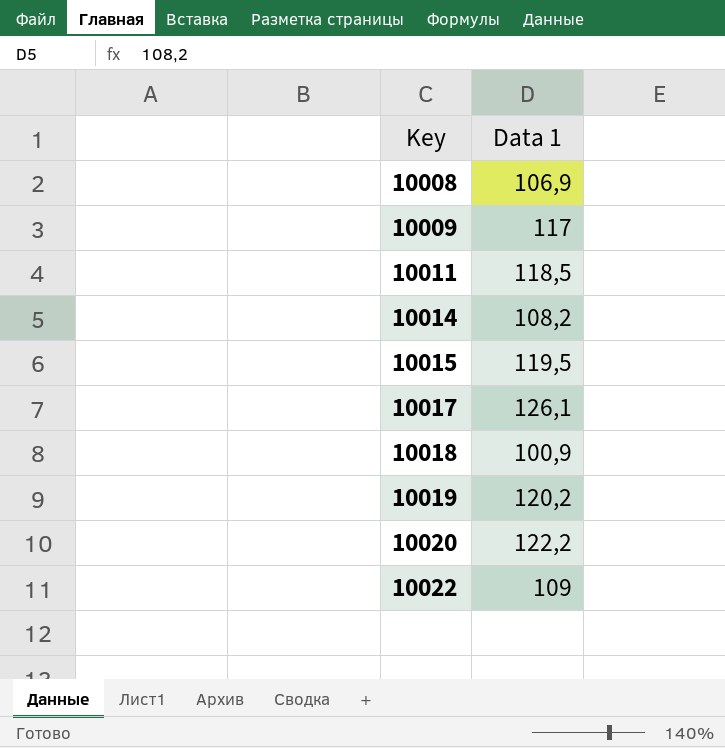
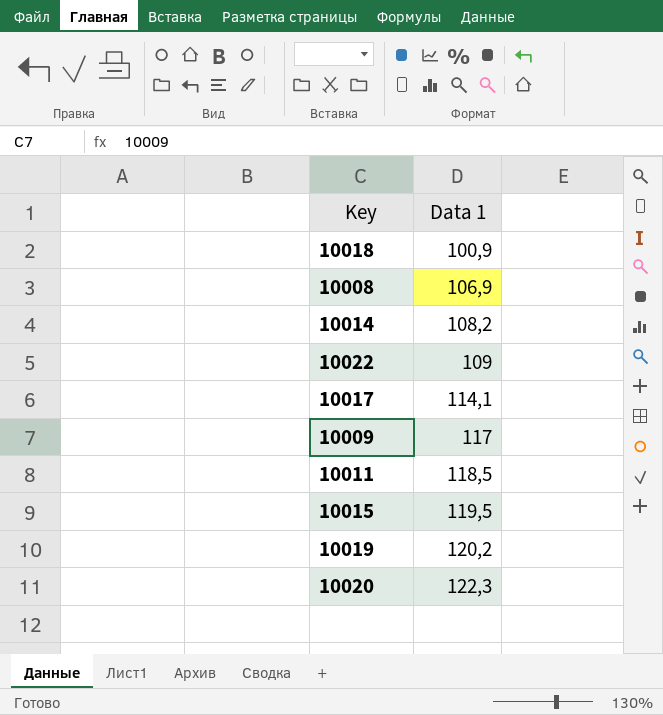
row order: Key ascending -> Data 1 ascending
10017 | Data 1: 126,1 -> 114,1
10020 | Data 1: 122,2 -> 122,3

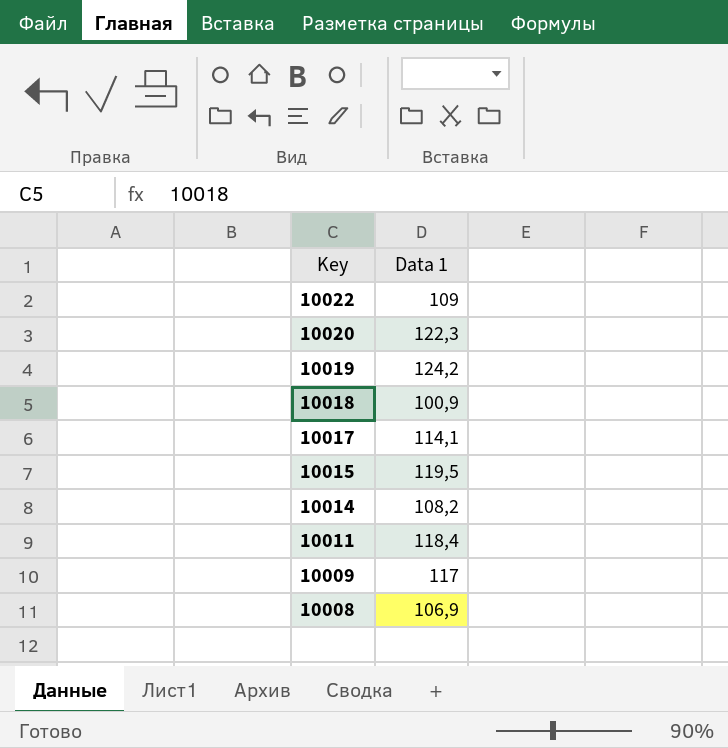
row order: Data 1 ascending -> Key descending
10019 | Data 1: 120,2 -> 124,2
10011 | Data 1: 118,5 -> 118,4

